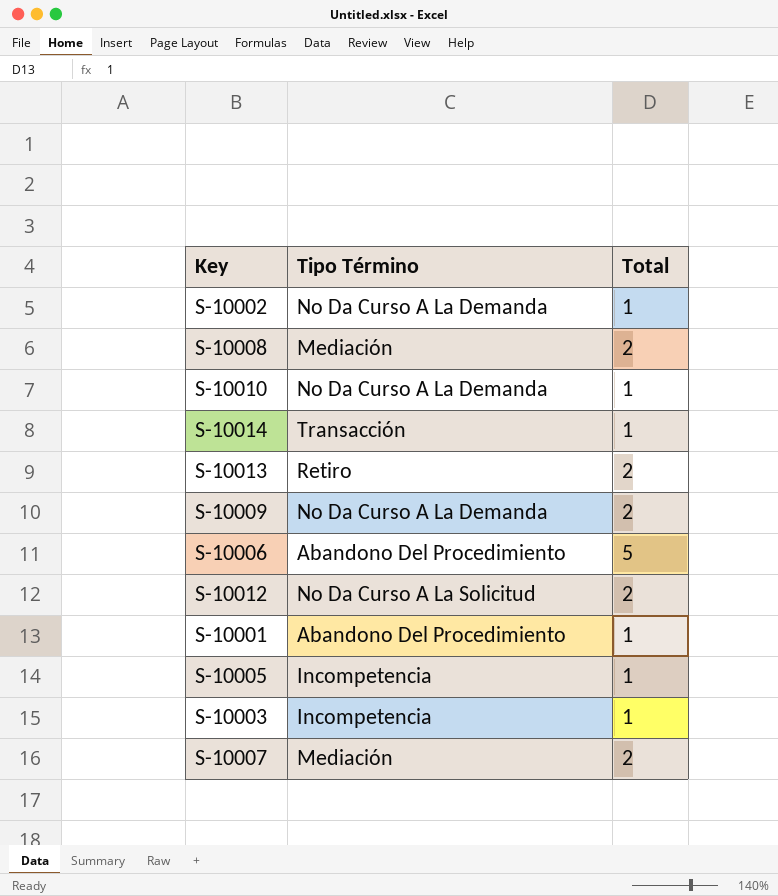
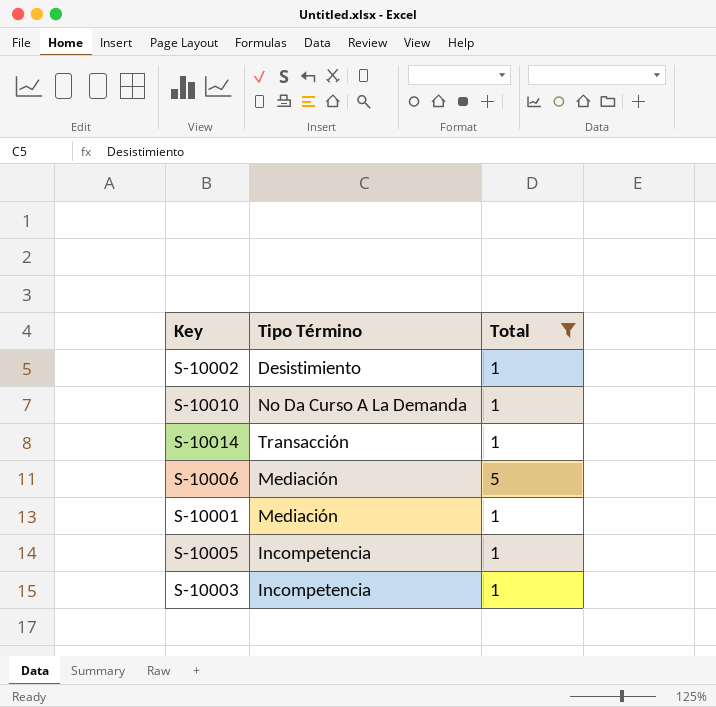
filter: none -> Total != 2
S-10002 | Tipo Término: No Da Curso A La Demanda -> Desistimiento
S-10006 | Tipo Término: Abandono Del Procedimiento -> Mediación
S-10001 | Tipo Término: Abandono Del Procedimiento -> Mediación

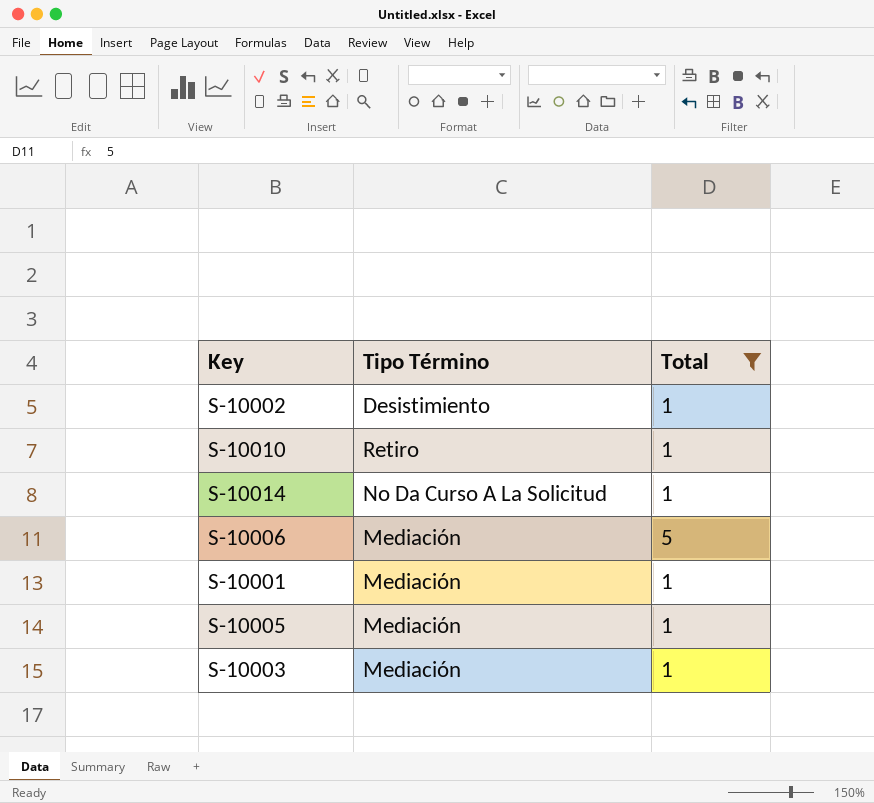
S-10010 | Tipo Término: No Da Curso A La Demanda -> Retiro
S-10014 | Tipo Término: Transacción -> No Da Curso A La Solicitud
S-10005 | Tipo Término: Incompetencia -> Mediación
S-10003 | Tipo Término: Incompetencia -> Mediación

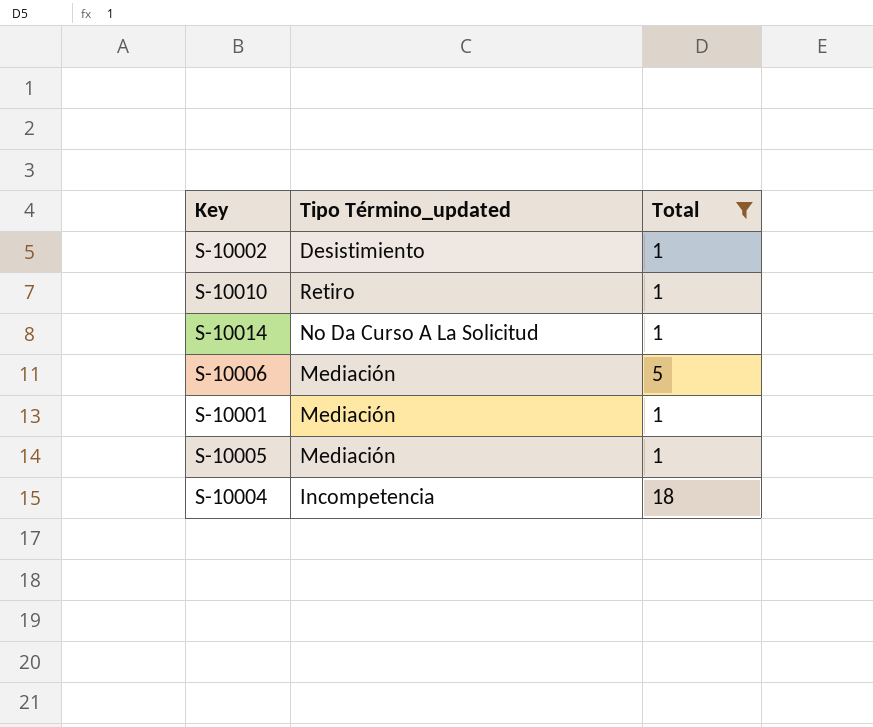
column name: Tipo Término -> Tipo Término_updated
row S-10003: Mediación | 1 -> none
row S-10004: none -> Incompetencia | 18

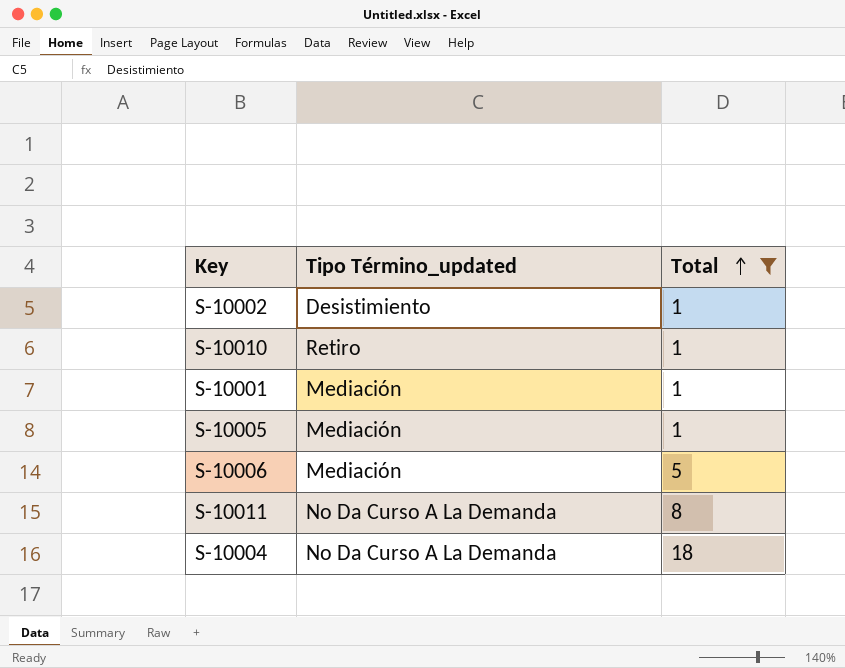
row order: none -> Total ascending
row S-10014: No Da Curso A La Solicitud | 1 -> none
row S-10011: none -> No Da Curso A La Demanda | 8
S-10004 | Tipo Término_updated: Incompetencia -> No Da Curso A La Demanda

